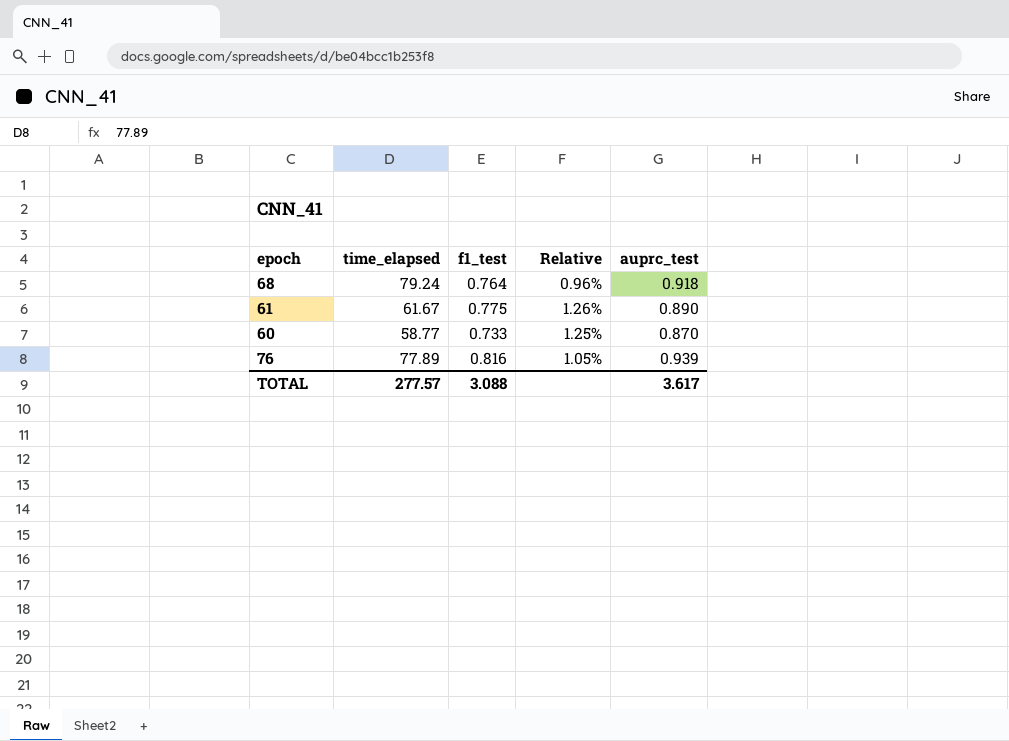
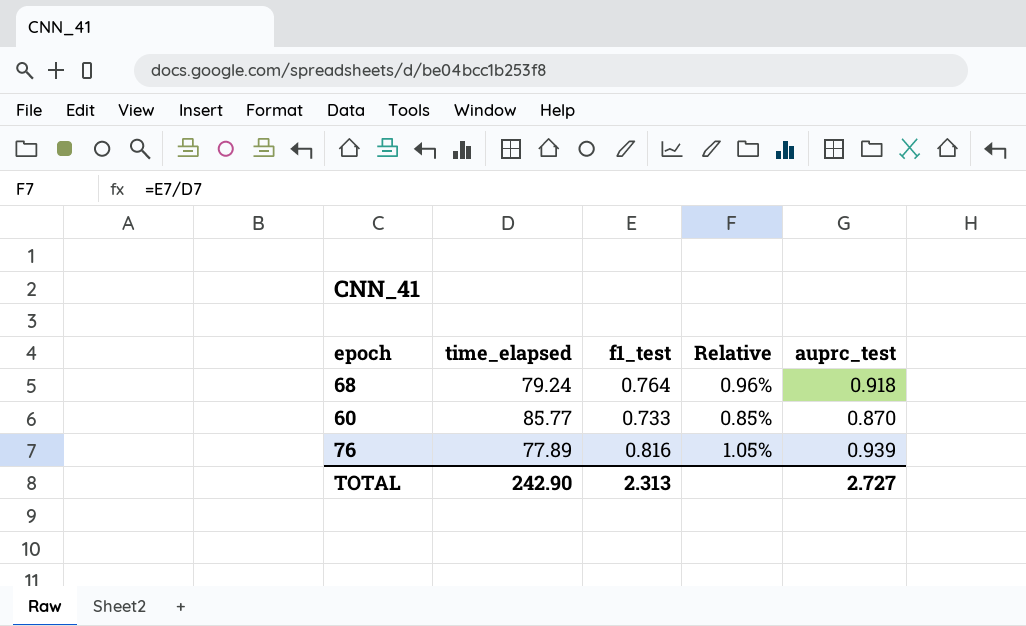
row 61: 61.67 | 0.775 | 1.26% | 0.890 -> none
60 | time_elapsed: 58.77 -> 85.77
60 | Relative: 1.25% -> 0.85%
TOTAL | time_elapsed: 277.57 -> 242.90
TOTAL | f1_test: 3.088 -> 2.313
TOTAL | auprc_test: 3.617 -> 2.727

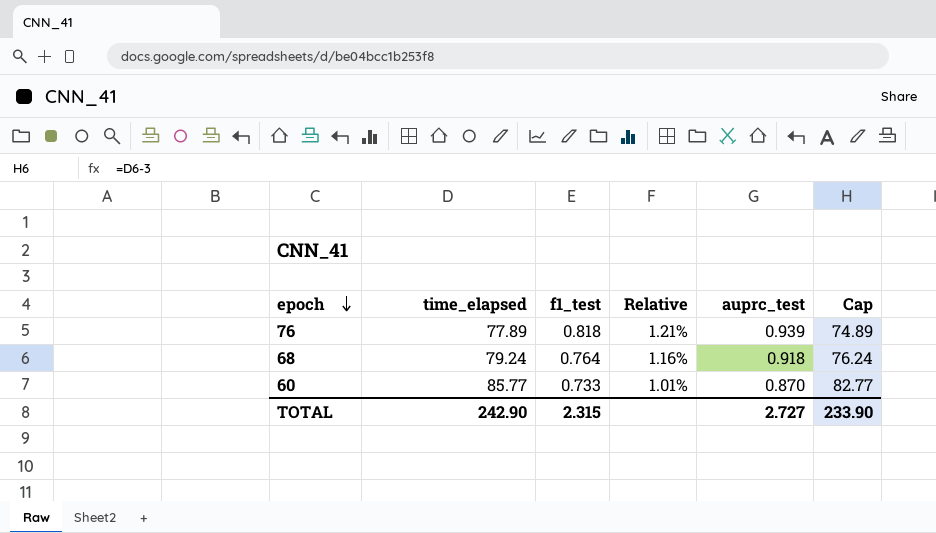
row order: none -> epoch descending
column Relative | formula: [f1_test] / [time_elapsed] -> [auprc_test] / [time_elapsed]
column Cap | formula: none -> [time_elapsed] - 3
76 | f1_test: 0.816 -> 0.818
TOTAL | f1_test: 2.313 -> 2.315

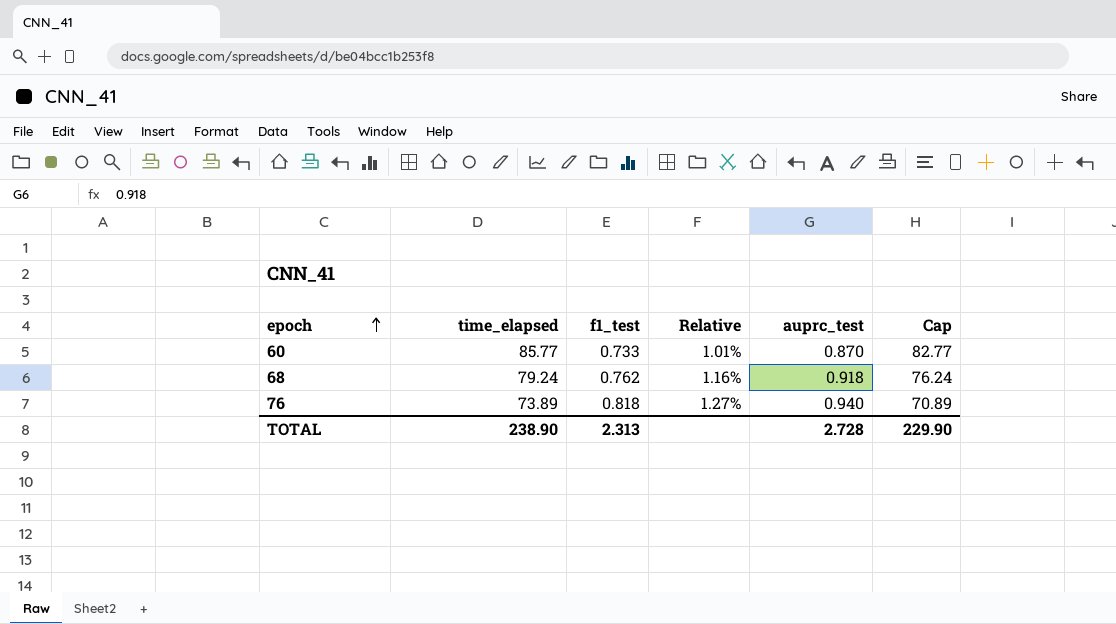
row order: epoch descending -> epoch ascending
68 | f1_test: 0.764 -> 0.762
76 | time_elapsed: 77.89 -> 73.89
76 | Relative: 1.21% -> 1.27%
76 | auprc_test: 0.939 -> 0.940
76 | Cap: 74.89 -> 70.89
TOTAL | time_elapsed: 242.90 -> 238.90
TOTAL | f1_test: 2.315 -> 2.313
TOTAL | auprc_test: 2.727 -> 2.728
TOTAL | Cap: 233.90 -> 229.90

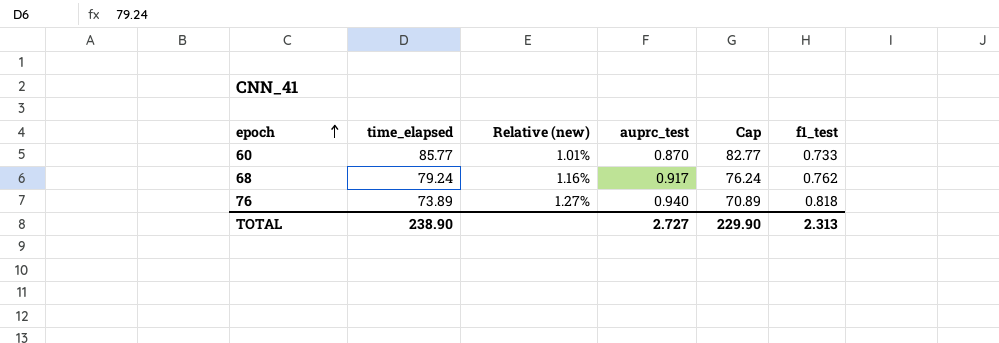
column name: Relative -> Relative (new)
column f1_test | position: 3 -> 6
68 | auprc_test: 0.918 -> 0.917
TOTAL | auprc_test: 2.728 -> 2.727

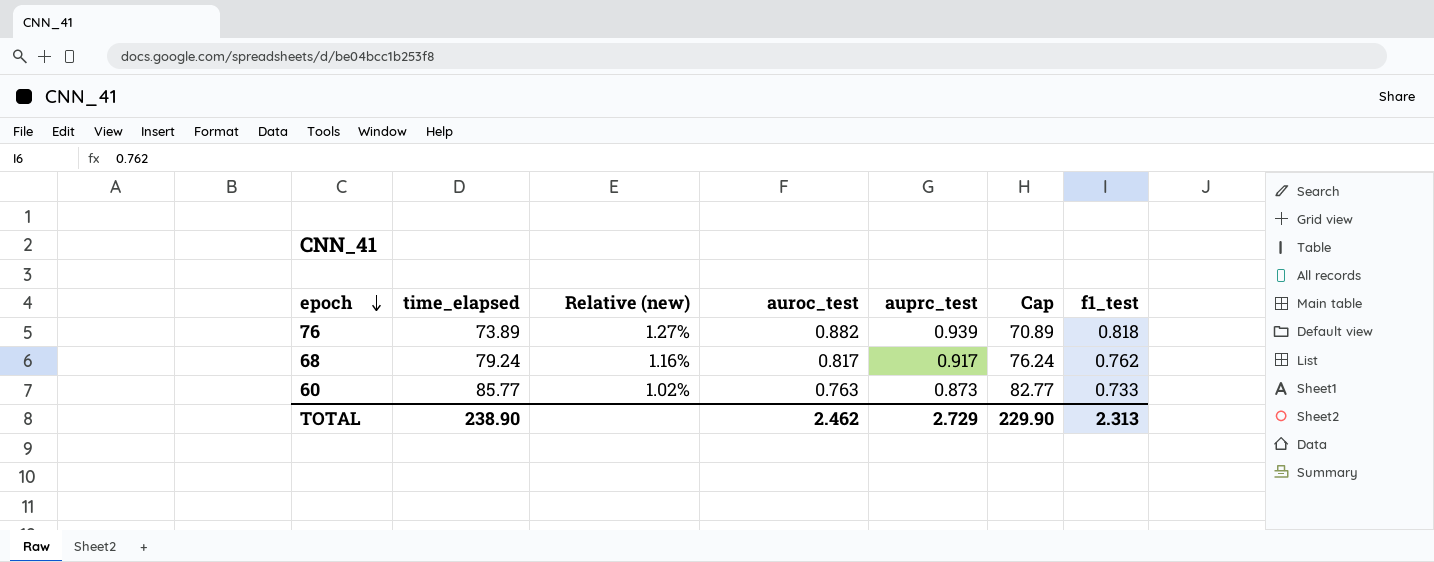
row order: epoch ascending -> epoch descending
column auroc_test | position: none -> 4
76 | auprc_test: 0.940 -> 0.939
60 | Relative (new): 1.01% -> 1.02%
60 | auprc_test: 0.870 -> 0.873
TOTAL | auprc_test: 2.727 -> 2.729

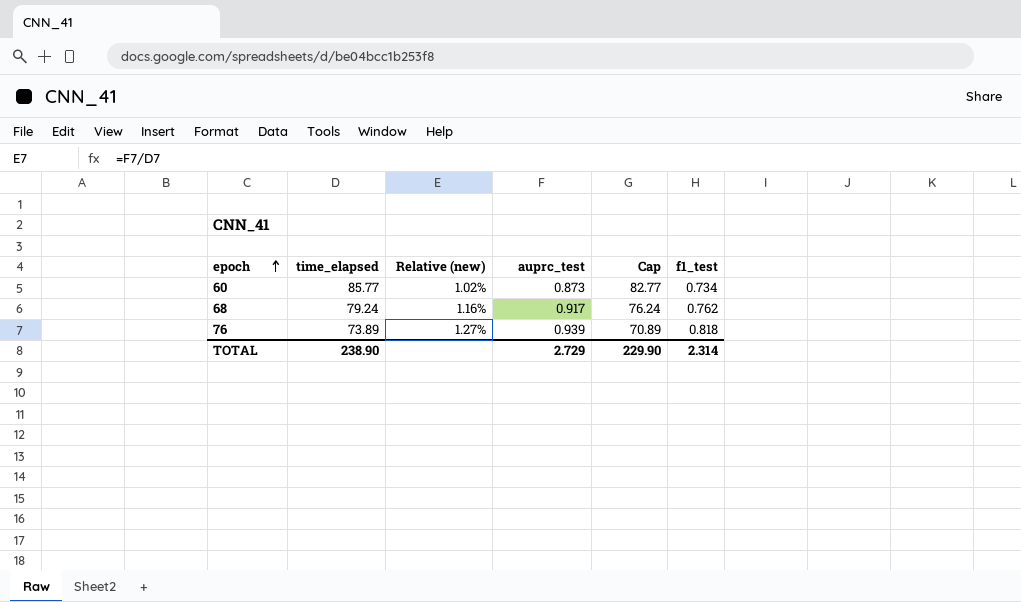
row order: epoch descending -> epoch ascending
column auroc_test | position: 4 -> none
60 | f1_test: 0.733 -> 0.734
TOTAL | f1_test: 2.313 -> 2.314

